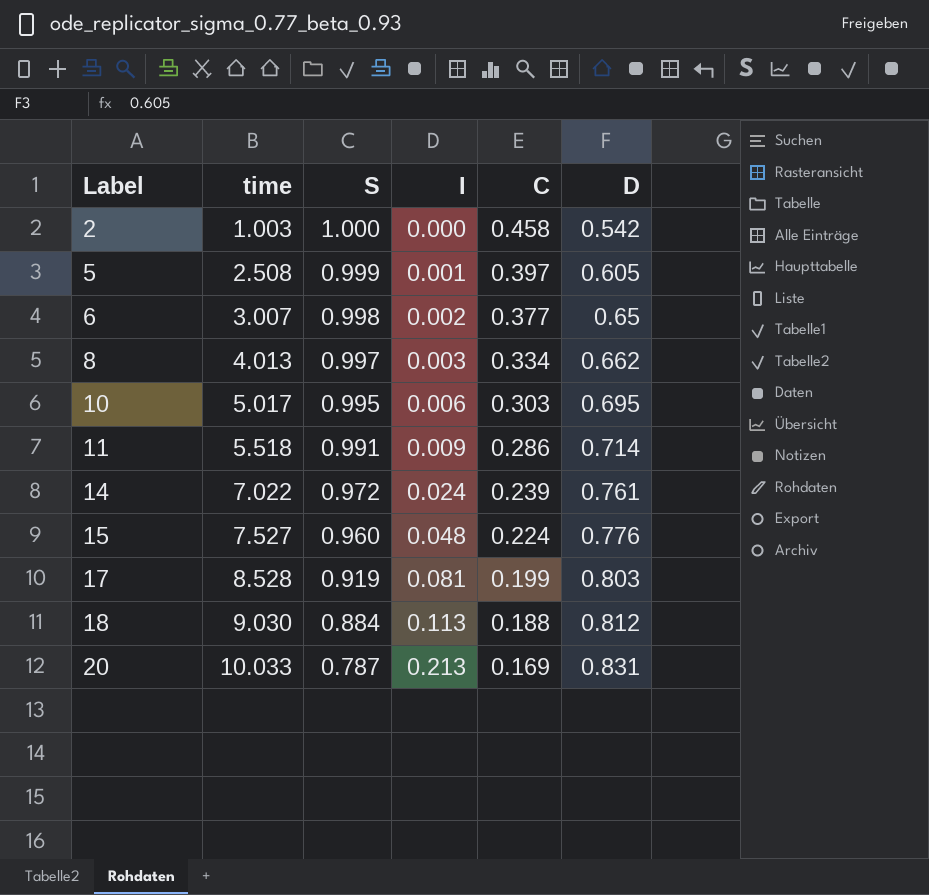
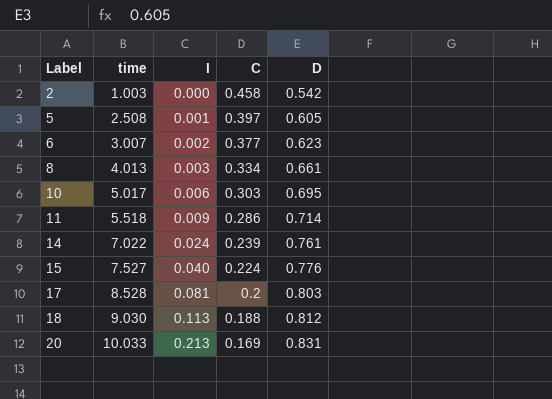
column S | position: 3 -> none
6 | D: 0.65 -> 0.623
8 | D: 0.662 -> 0.661
15 | I: 0.048 -> 0.040
17 | C: 0.199 -> 0.2

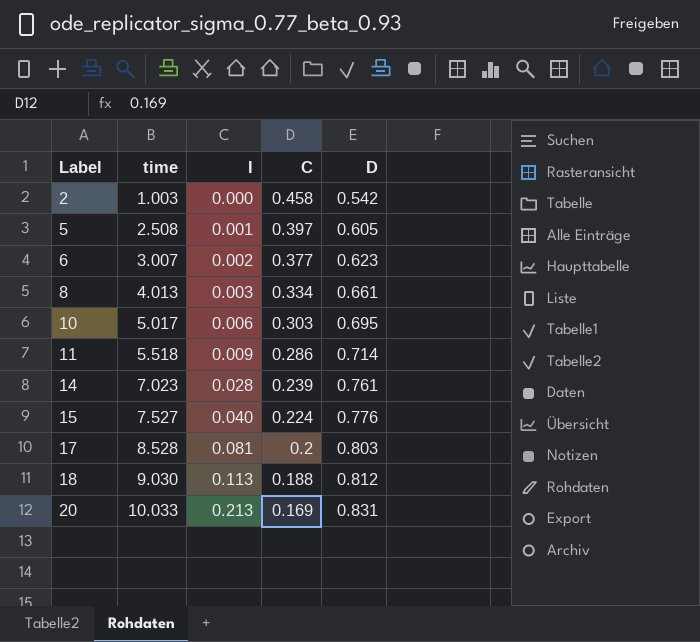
14 | time: 7.022 -> 7.023
14 | I: 0.024 -> 0.028

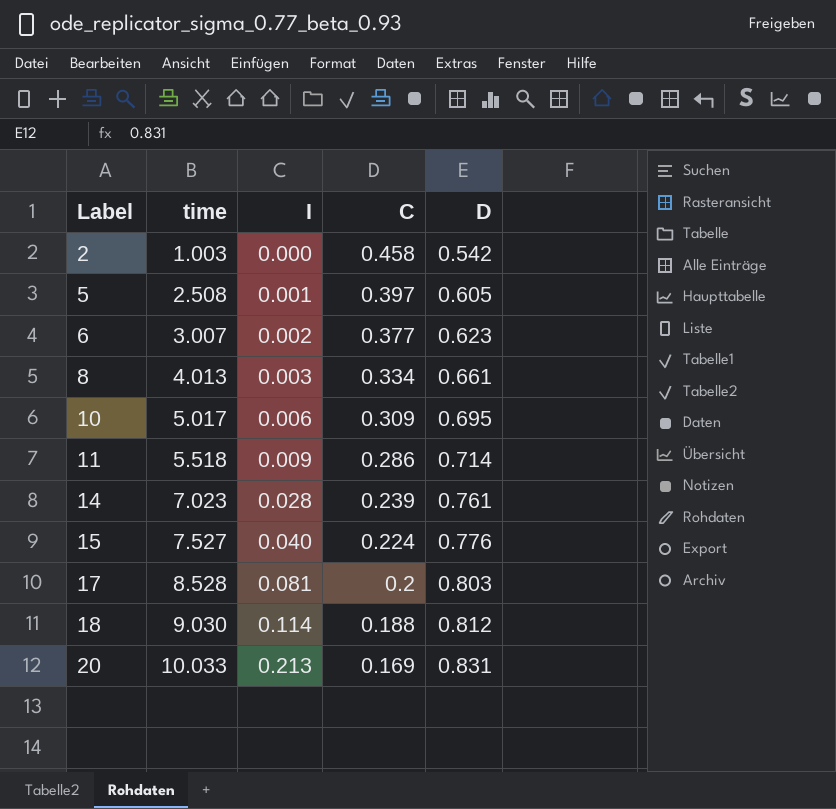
10 | C: 0.303 -> 0.309
18 | I: 0.113 -> 0.114

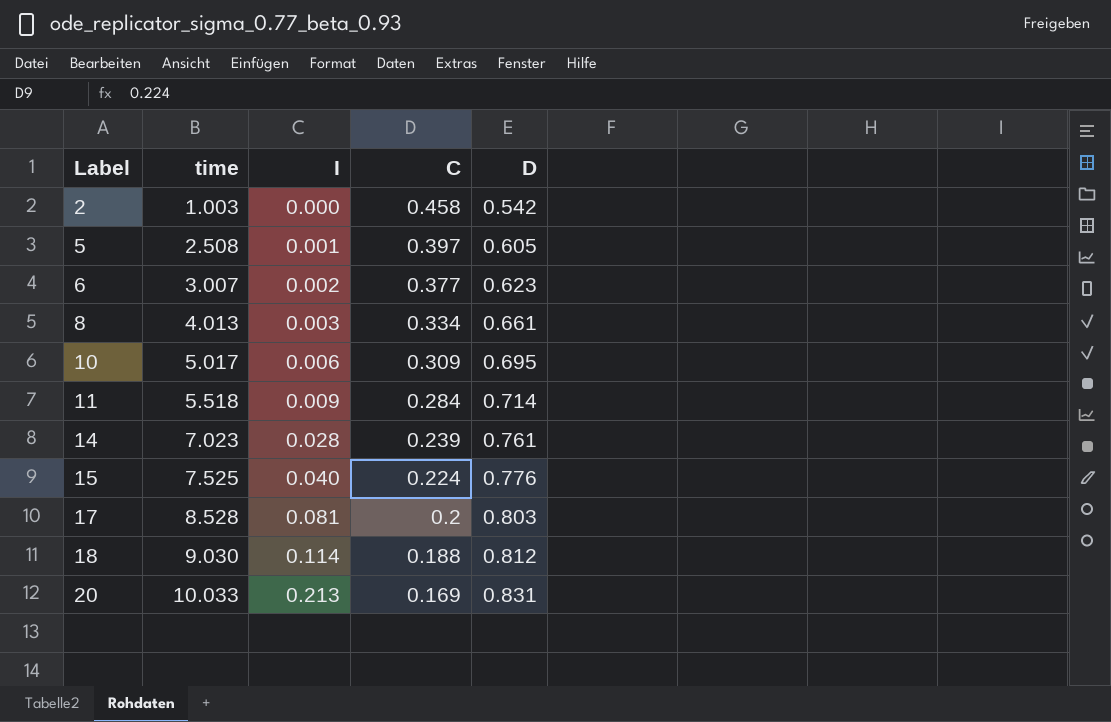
11 | C: 0.286 -> 0.284
15 | time: 7.527 -> 7.525

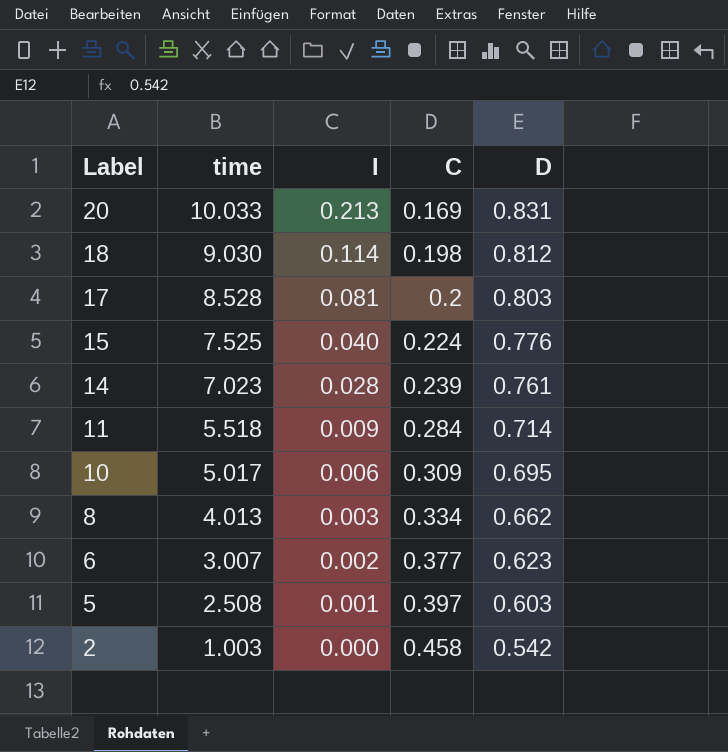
row order: Label ascending -> Label descending
18 | C: 0.188 -> 0.198
8 | D: 0.661 -> 0.662
5 | D: 0.605 -> 0.603

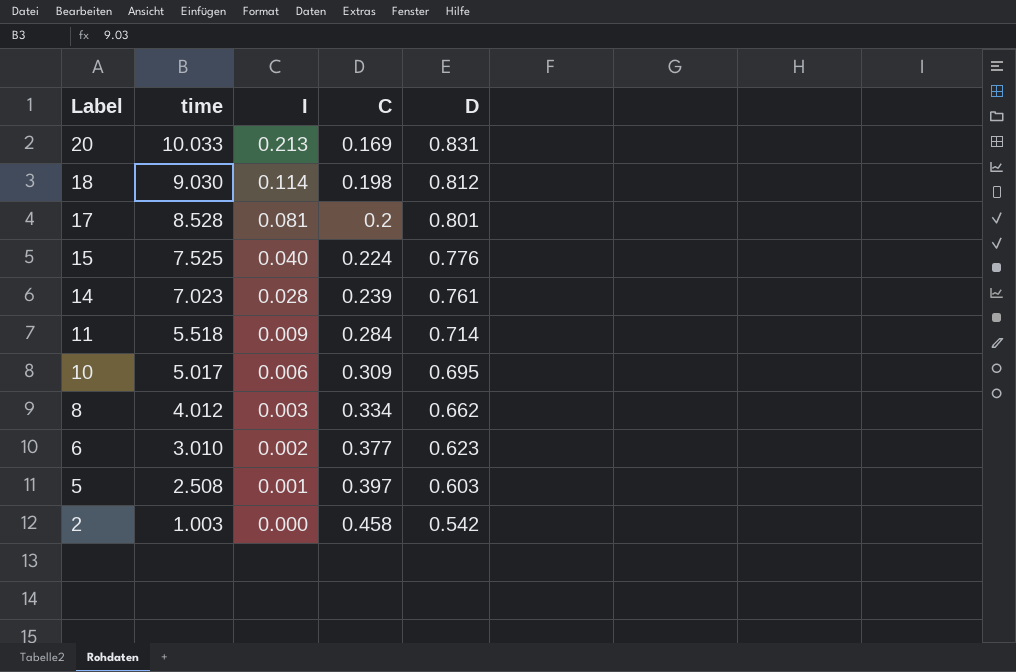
17 | D: 0.803 -> 0.801
8 | time: 4.013 -> 4.012
6 | time: 3.007 -> 3.010

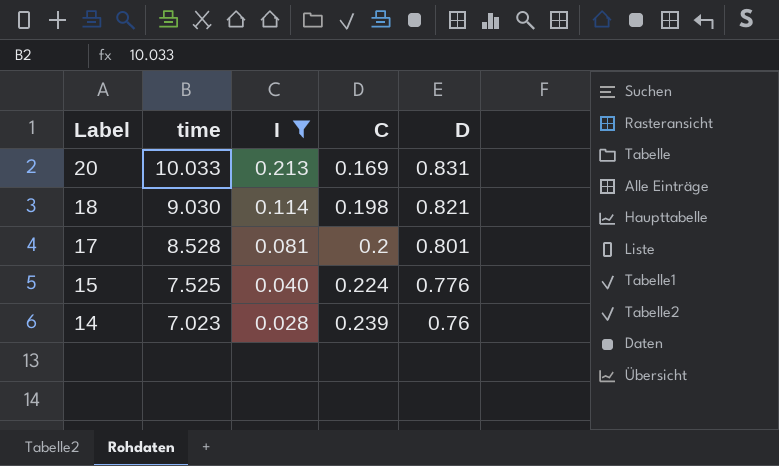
filter: none -> I >= 0.028
18 | D: 0.812 -> 0.821
14 | D: 0.761 -> 0.76

